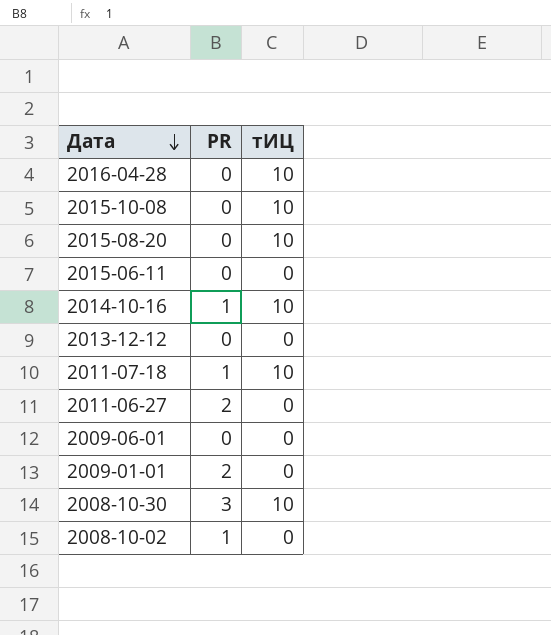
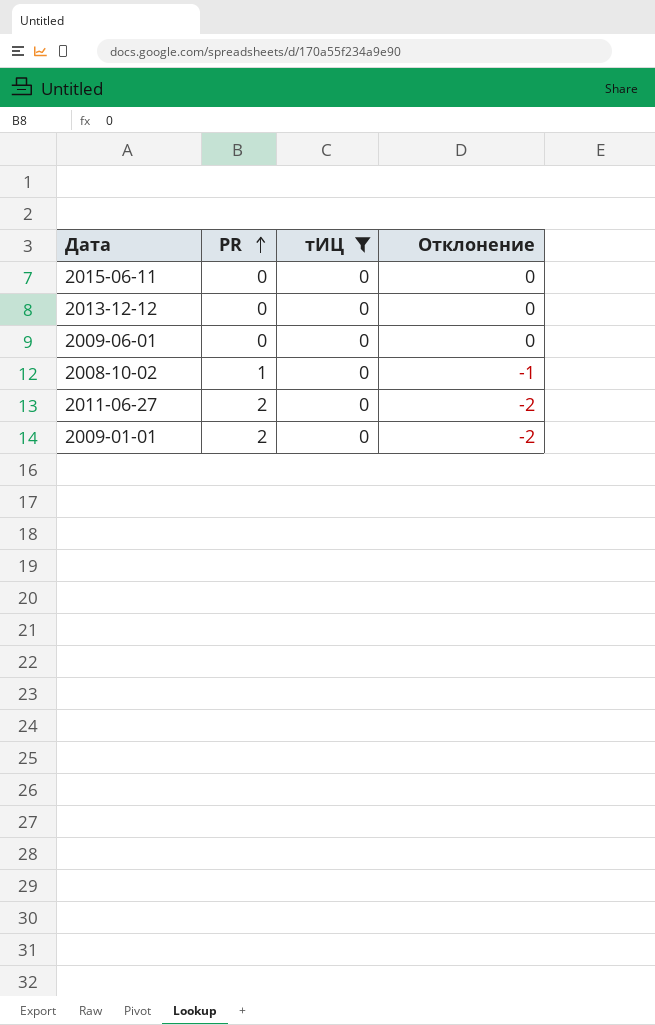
filter: none -> тИЦ = 0
row order: Дата descending -> PR ascending
column Отклонение | formula: none -> [тИЦ] - [PR]

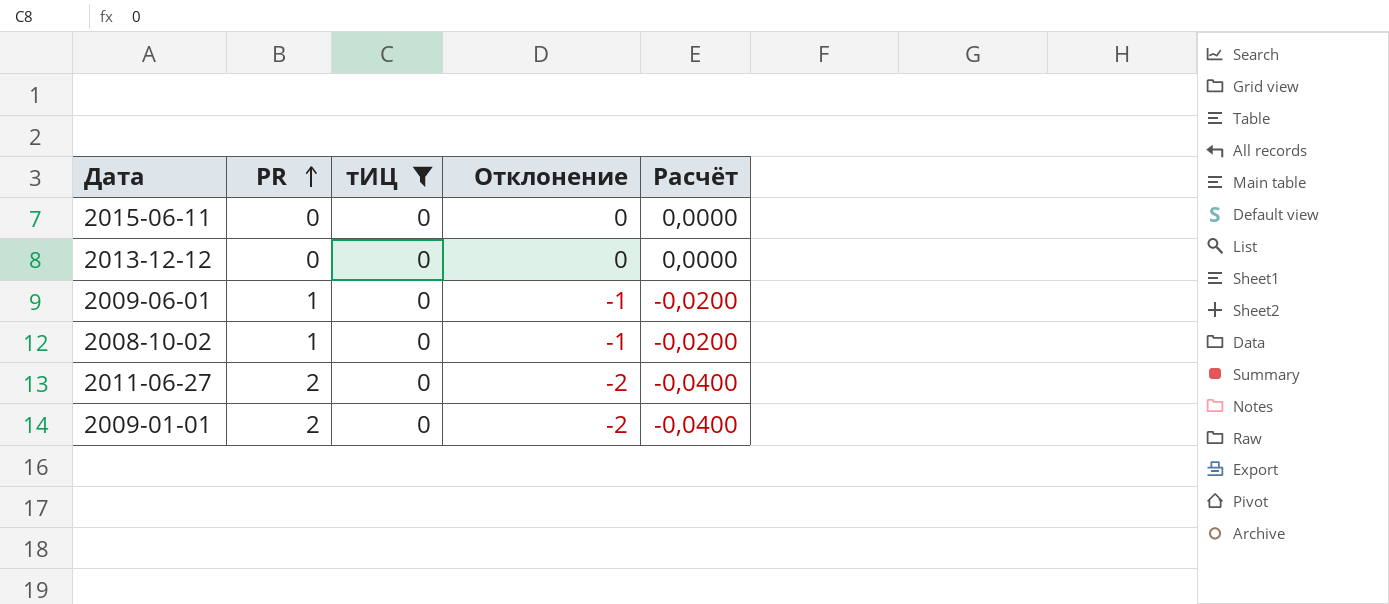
column Расчёт | formula: none -> [Отклонение] * 0,02
2009-06-01 | PR: 0 -> 1
2009-06-01 | Отклонение: 0 -> -1

